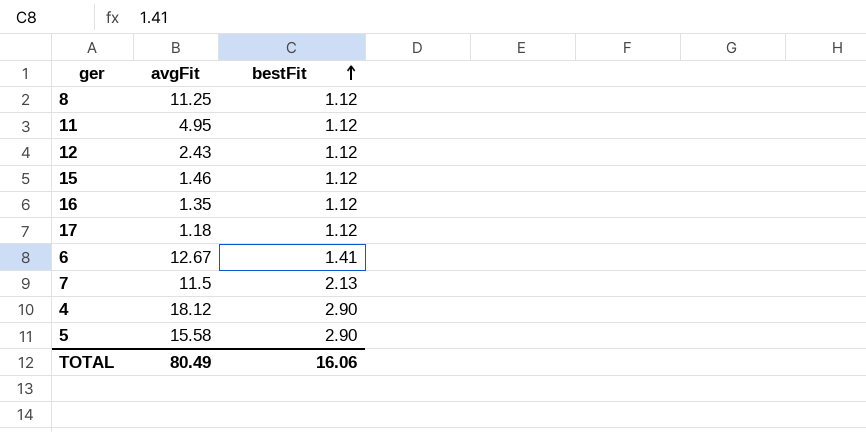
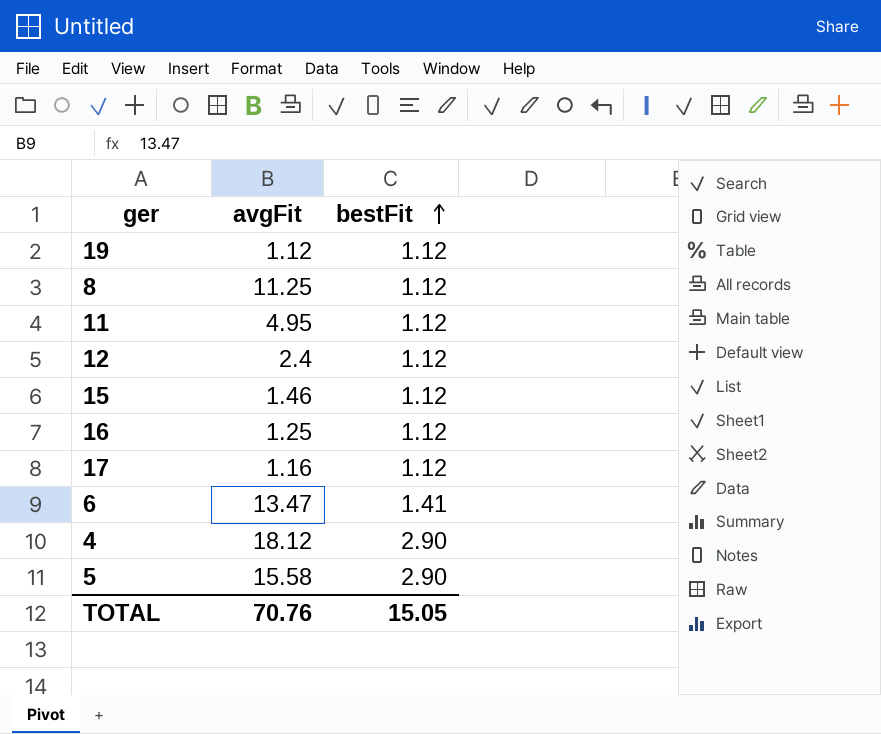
row 7: 11.5 | 2.13 -> none
row 19: none -> 1.12 | 1.12
12 | avgFit: 2.43 -> 2.4
16 | avgFit: 1.35 -> 1.25
17 | avgFit: 1.18 -> 1.16
6 | avgFit: 12.67 -> 13.47
TOTAL | avgFit: 80.49 -> 70.76
TOTAL | bestFit: 16.06 -> 15.05

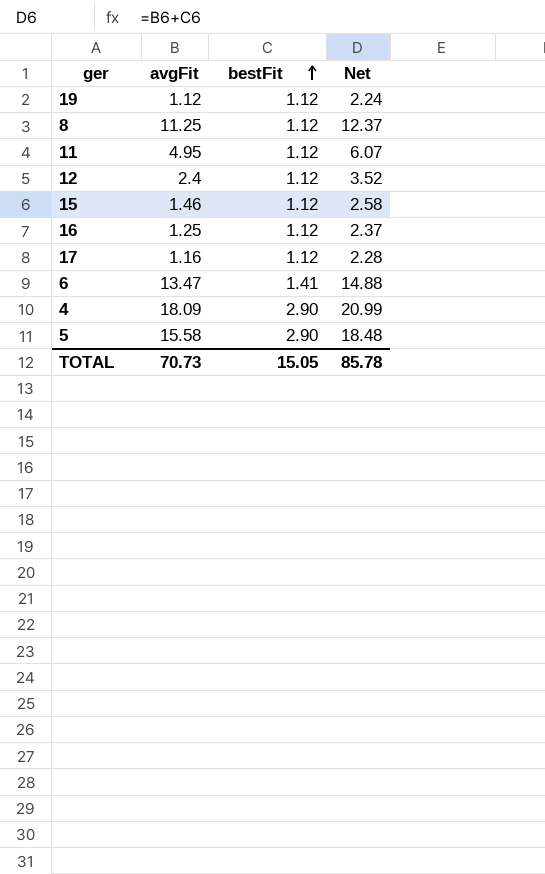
column Net | formula: none -> [avgFit] + [bestFit]
4 | avgFit: 18.12 -> 18.09
TOTAL | avgFit: 70.76 -> 70.73

